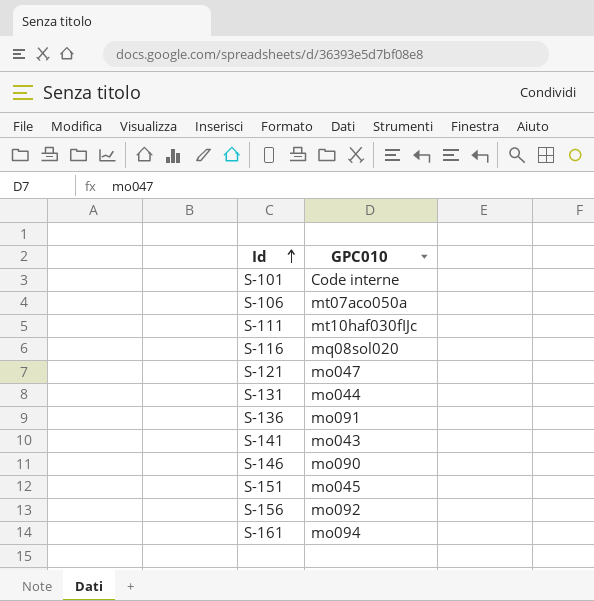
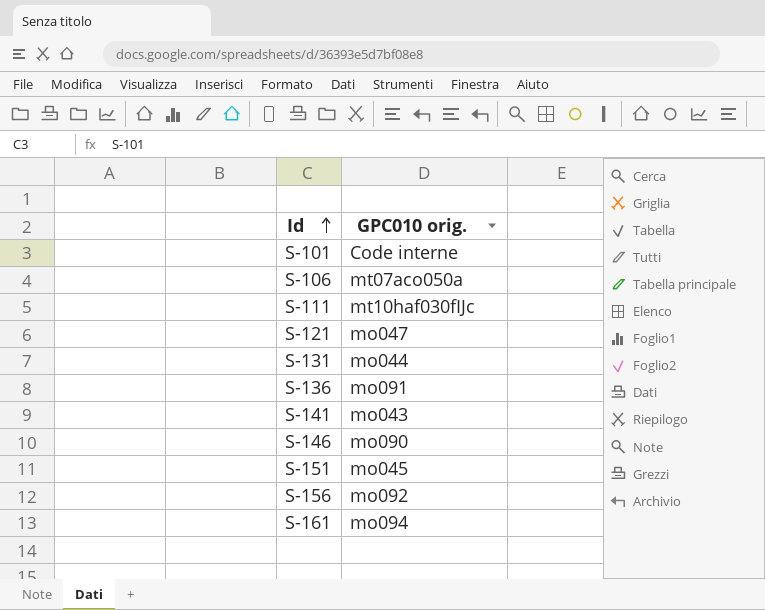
column name: GPC010 -> GPC010 orig.
row S-116: mq08sol020 -> none

